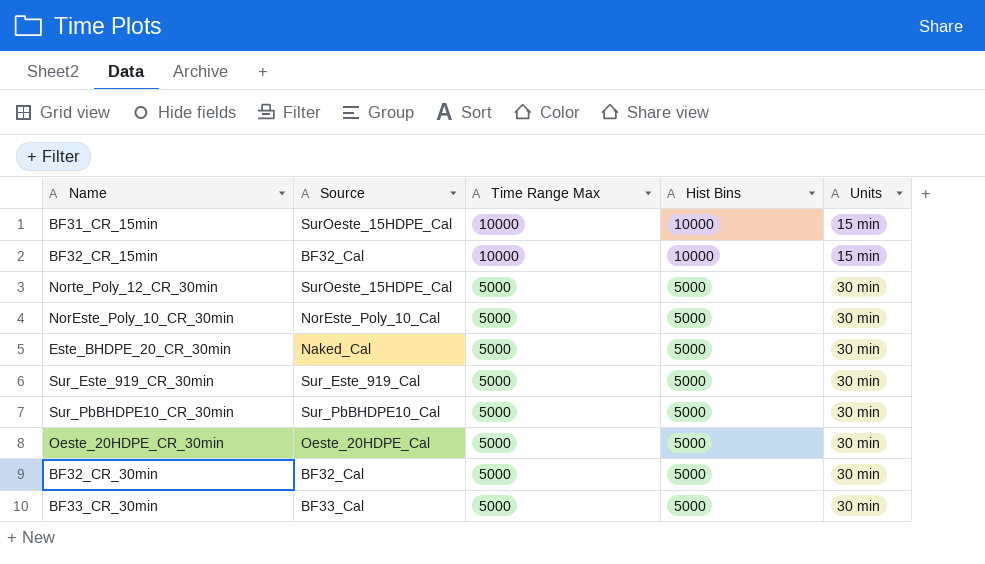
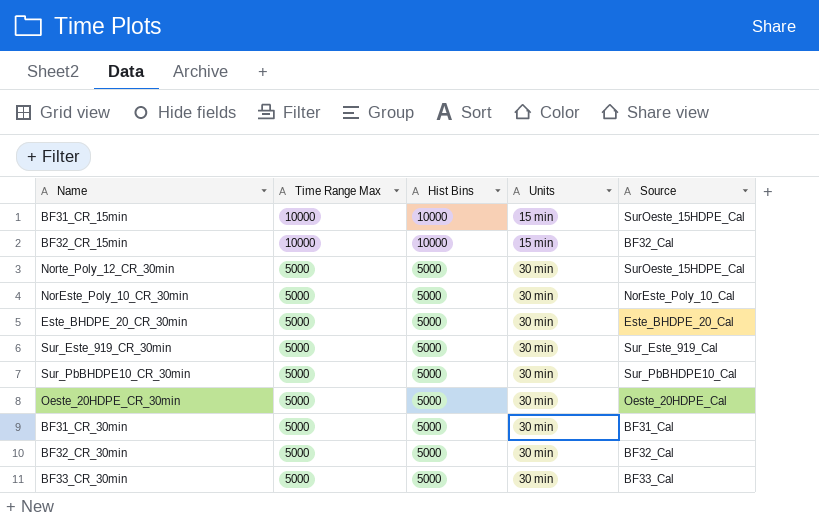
column Source | position: 2 -> 5
Este_BHDPE_20_CR_30min | Source: Naked_Cal -> Este_BHDPE_20_Cal
row BF31_CR_30min: none -> 5000 | 5000 | 30 min | BF31_Cal

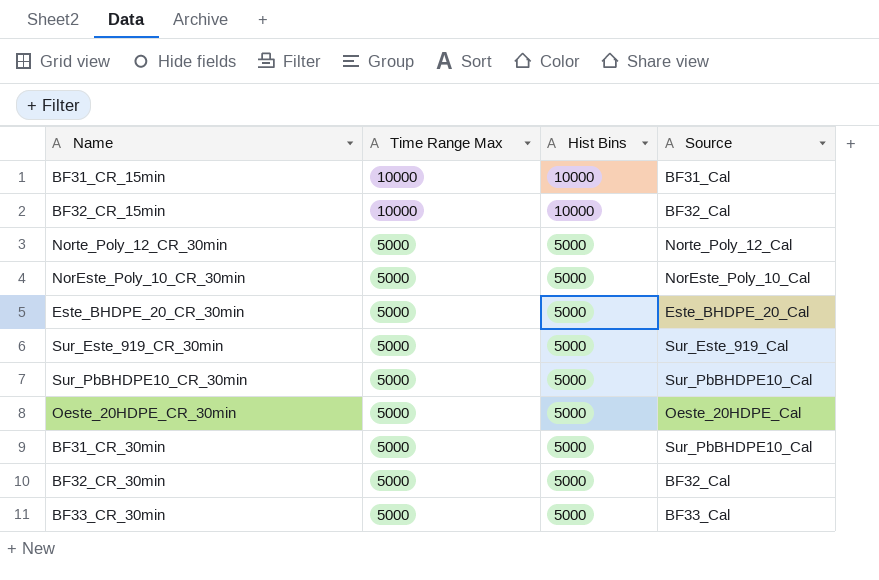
column Units | position: 4 -> none
BF31_CR_15min | Source: SurOeste_15HDPE_Cal -> BF31_Cal
Norte_Poly_12_CR_30min | Source: SurOeste_15HDPE_Cal -> Norte_Poly_12_Cal
BF31_CR_30min | Source: BF31_Cal -> Sur_PbBHDPE10_Cal

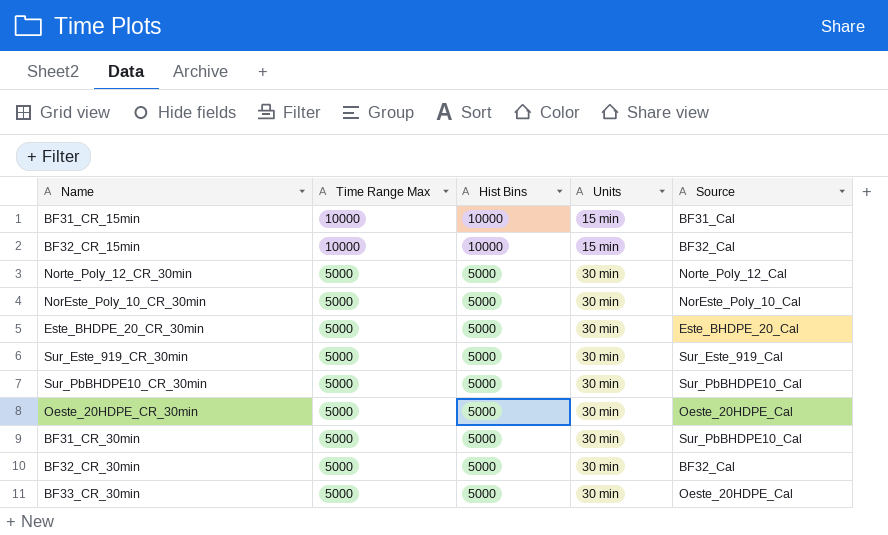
column Units | position: none -> 4
BF33_CR_30min | Source: BF33_Cal -> Oeste_20HDPE_Cal

